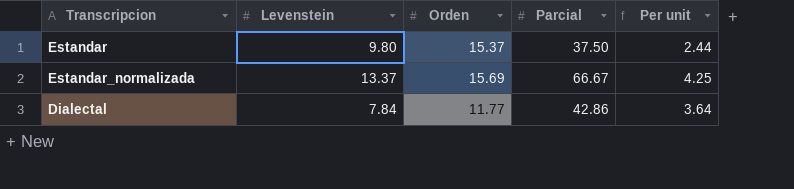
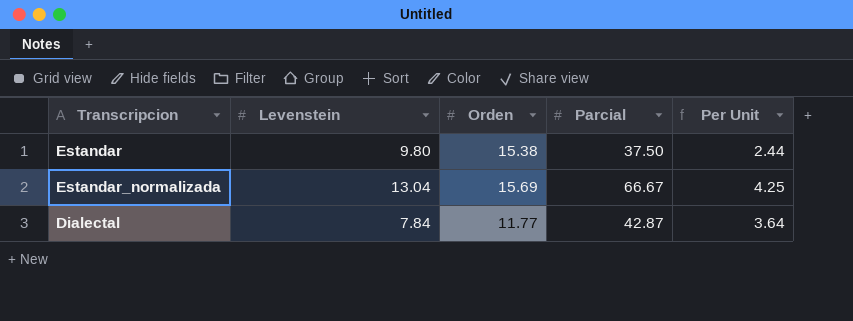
column name: Per unit -> Per Unit
Estandar | Orden: 15.37 -> 15.38
Estandar_normalizada | Levenstein: 13.37 -> 13.04
Dialectal | Parcial: 42.86 -> 42.87

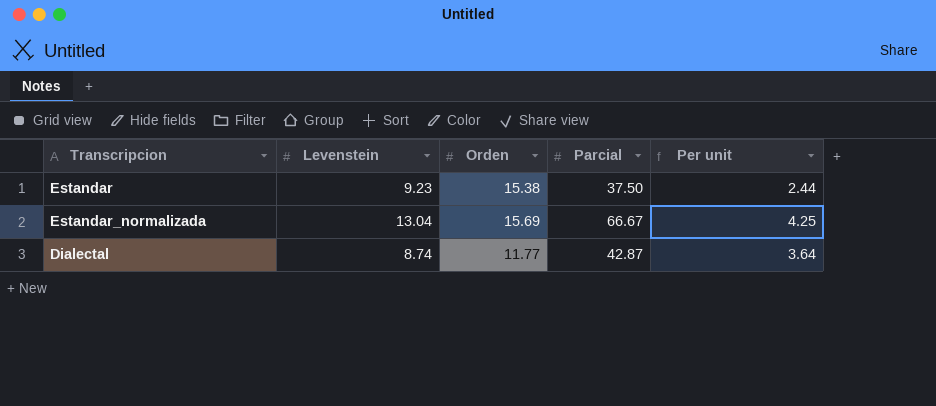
column name: Per Unit -> Per unit
Estandar | Levenstein: 9.80 -> 9.23
Dialectal | Levenstein: 7.84 -> 8.74

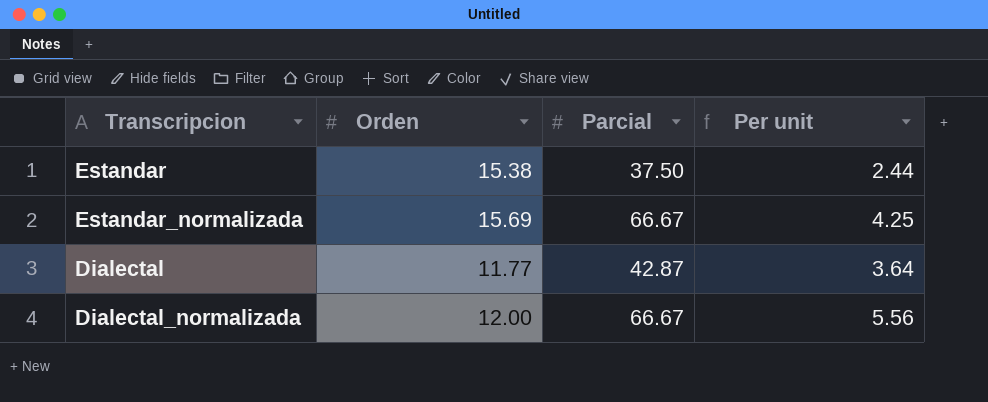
column Levenstein | position: 2 -> none
row Dialectal_normalizada: none -> 12.00 | 66.67 | 5.56

